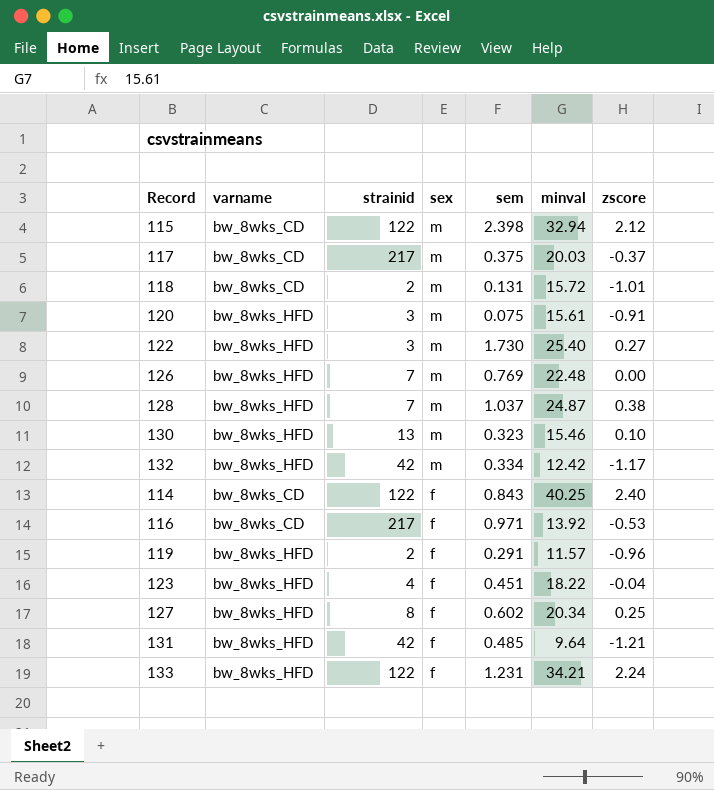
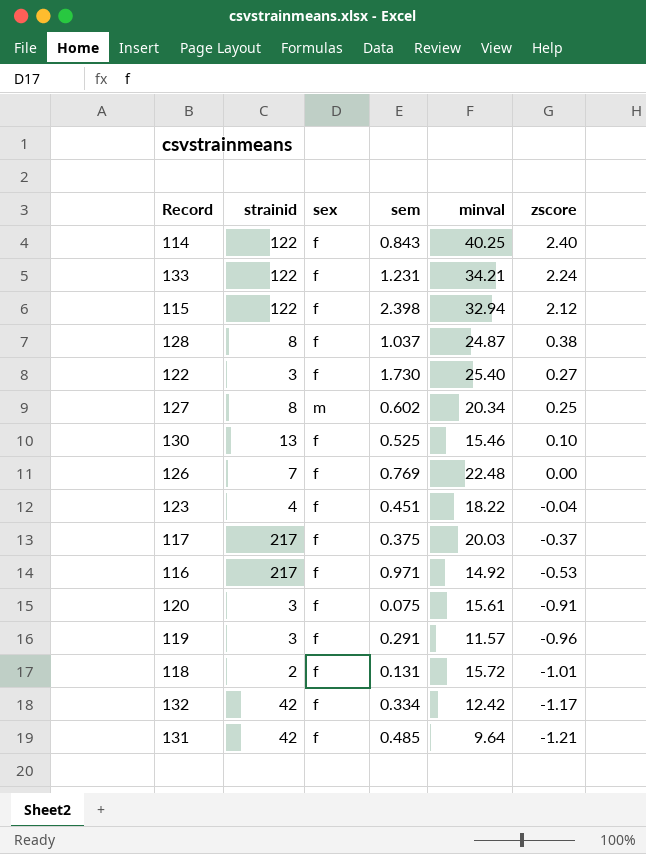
row order: sex descending -> zscore descending
column varname | position: 2 -> none
115 | sex: m -> f
128 | strainid: 7 -> 8
128 | sex: m -> f
122 | sex: m -> f
127 | sex: f -> m
130 | sex: m -> f
130 | sem: 0.323 -> 0.525
126 | sex: m -> f
117 | sex: m -> f
116 | minval: 13.92 -> 14.92
120 | sex: m -> f
119 | strainid: 2 -> 3
118 | sex: m -> f
132 | sex: m -> f

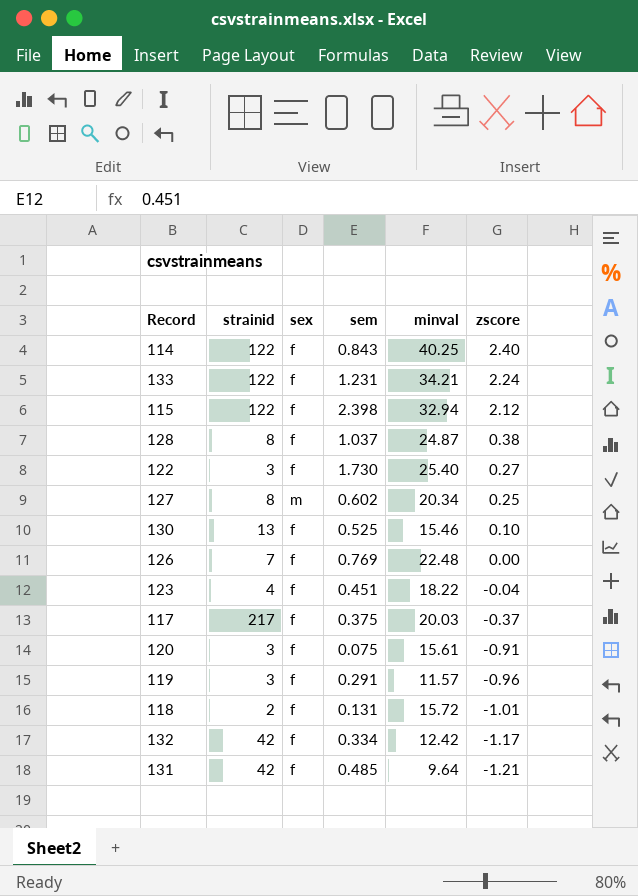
row 116: 217 | f | 0.971 | 14.92 | -0.53 -> none

